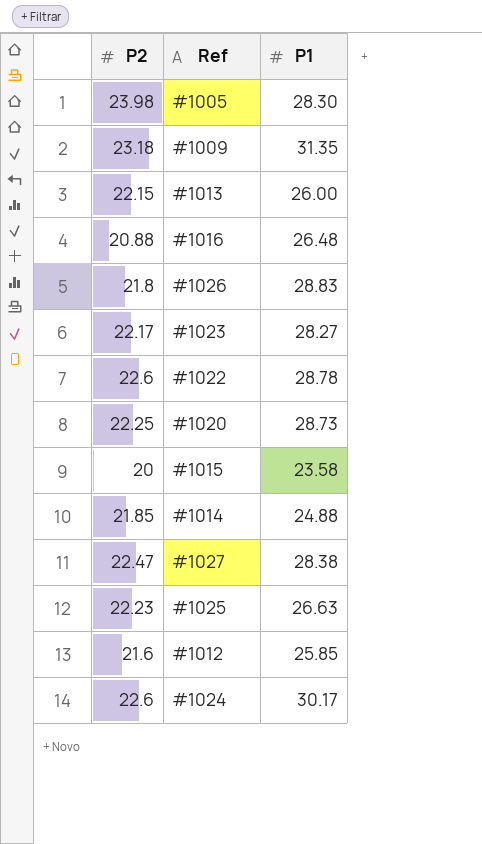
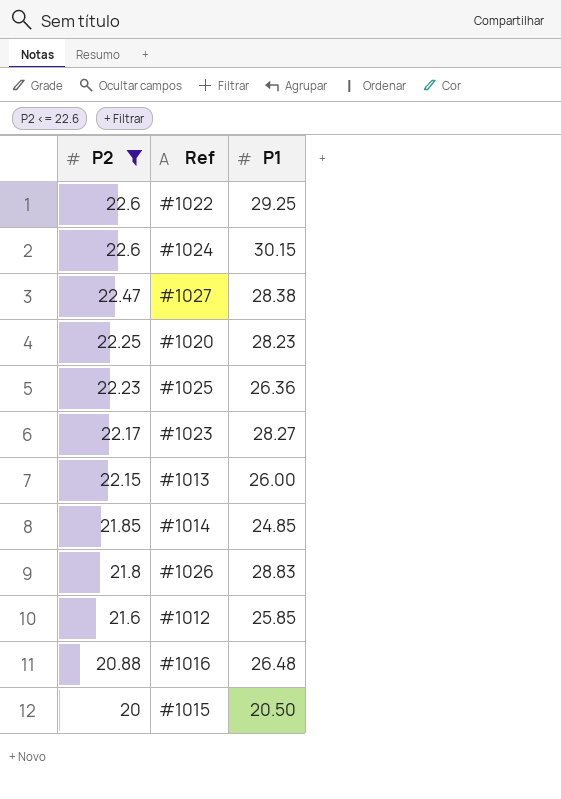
filter: none -> P2 <= 22.6
row order: none -> P2 descending
#1022 | P1: 28.78 -> 29.25
#1024 | P1: 30.17 -> 30.15
#1020 | P1: 28.73 -> 28.23
#1025 | P1: 26.63 -> 26.36
#1014 | P1: 24.88 -> 24.85
#1015 | P1: 23.58 -> 20.50

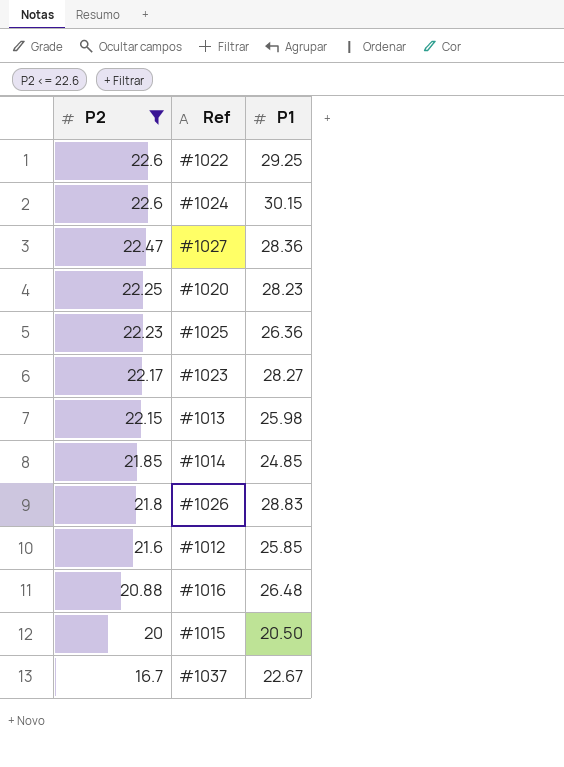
#1027 | P1: 28.38 -> 28.36
#1013 | P1: 26.00 -> 25.98
row #1037: none -> 16.7 | 22.67

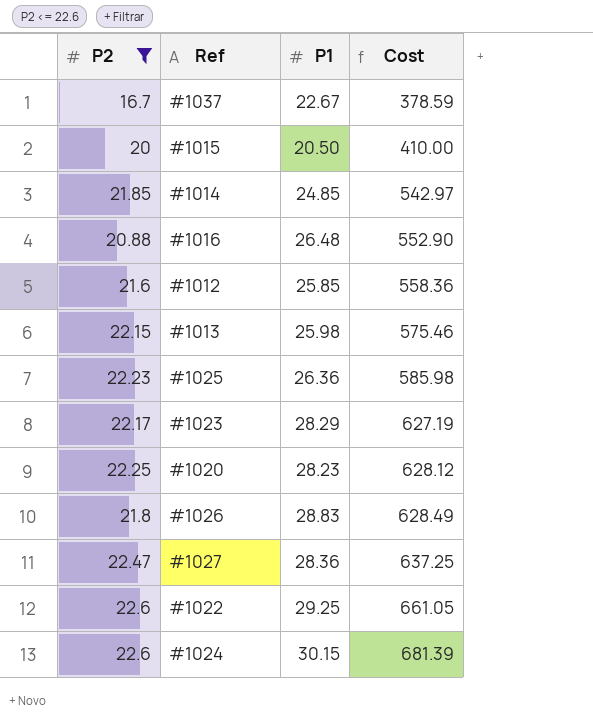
row order: P2 descending -> Cost ascending
column Cost | formula: none -> [P2] * [P1]
#1023 | P1: 28.27 -> 28.29

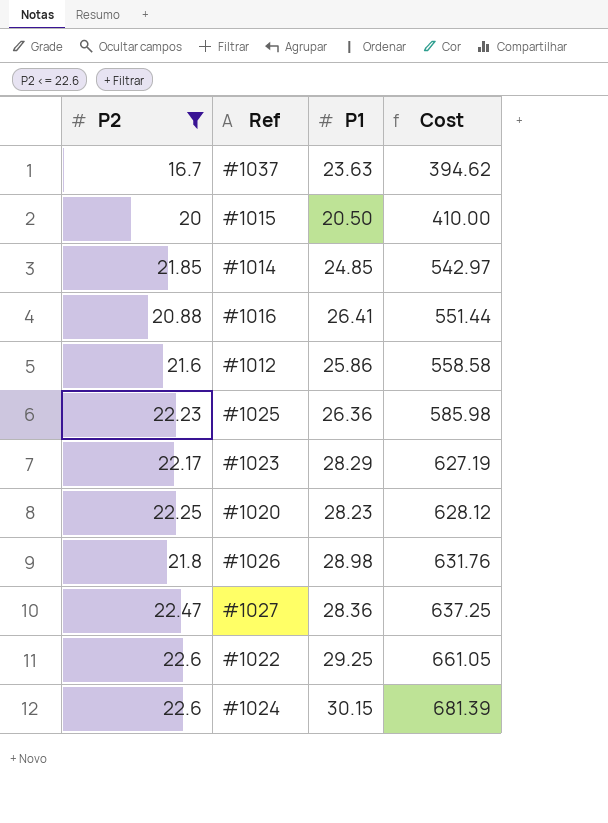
row #1013: 22.15 | 25.98 | 575.46 -> none
#1037 | P1: 22.67 -> 23.63
#1037 | Cost: 378.59 -> 394.62
#1016 | P1: 26.48 -> 26.41
#1016 | Cost: 552.90 -> 551.44
#1012 | P1: 25.85 -> 25.86
#1012 | Cost: 558.36 -> 558.58
#1026 | P1: 28.83 -> 28.98
#1026 | Cost: 628.49 -> 631.76

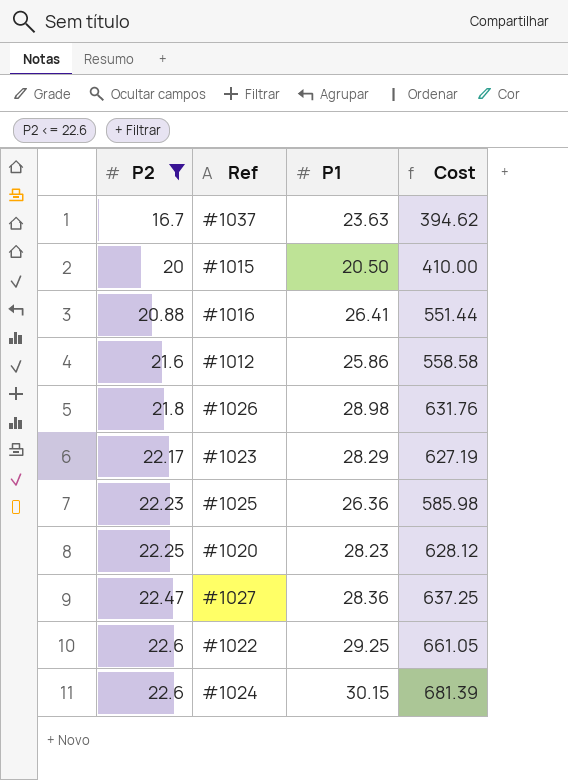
row order: Cost ascending -> P2 ascending
row #1014: 21.85 | 24.85 | 542.97 -> none

